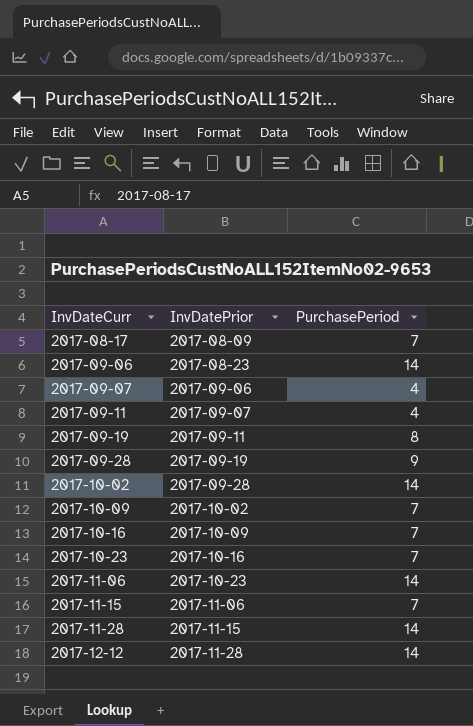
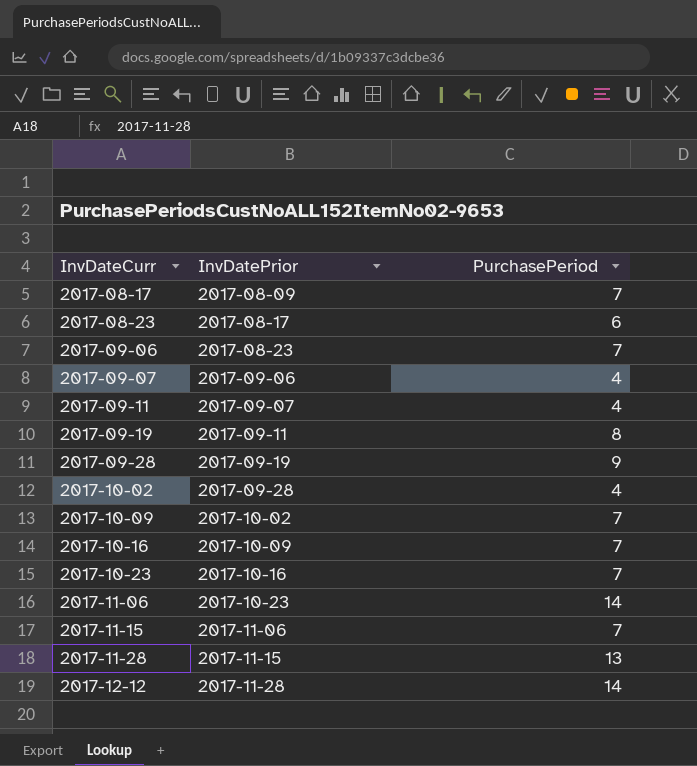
row 2017-08-23: none -> 2017-08-17 | 6
2017-09-06 | PurchasePeriod: 14 -> 7
2017-10-02 | PurchasePeriod: 14 -> 4
2017-11-28 | PurchasePeriod: 14 -> 13

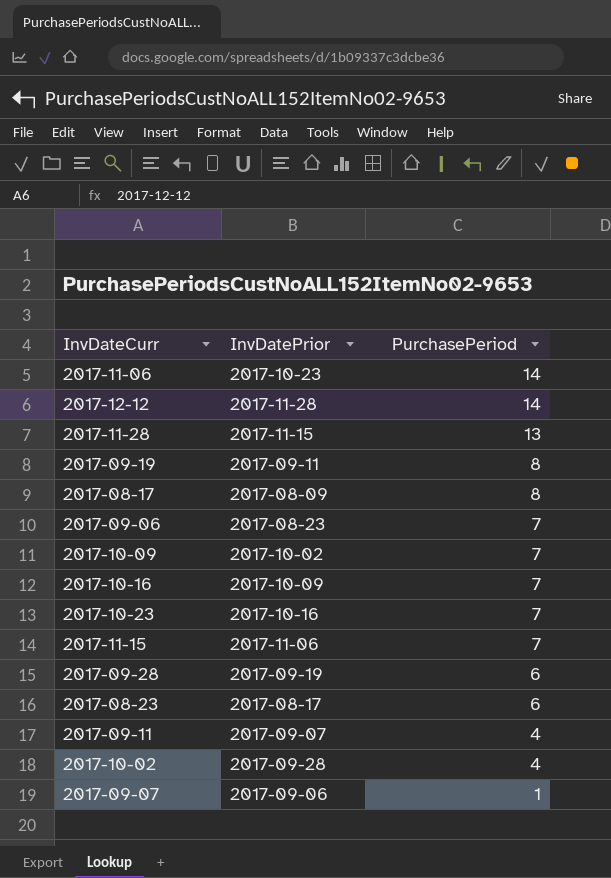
row order: InvDateCurr ascending -> PurchasePeriod descending
2017-08-17 | PurchasePeriod: 7 -> 8
2017-09-28 | PurchasePeriod: 9 -> 6
2017-09-07 | PurchasePeriod: 4 -> 1

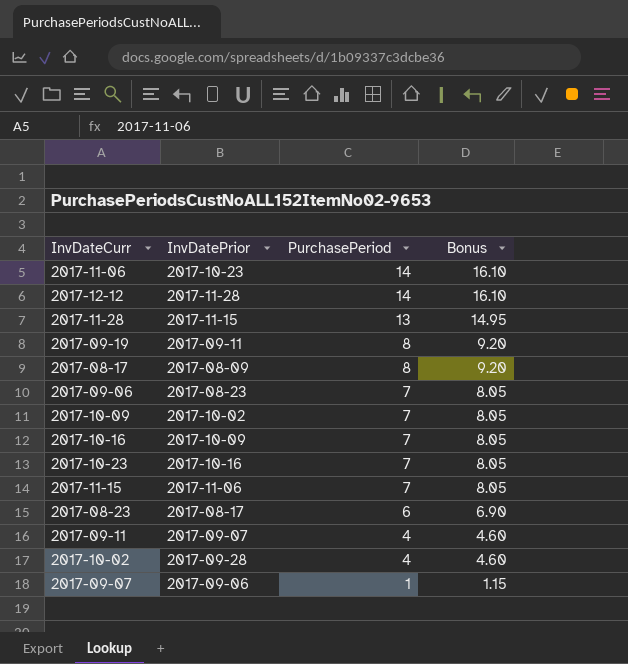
column Bonus | formula: none -> [PurchasePeriod] * 1.15
row 2017-09-28: 2017-09-19 | 6 -> none

